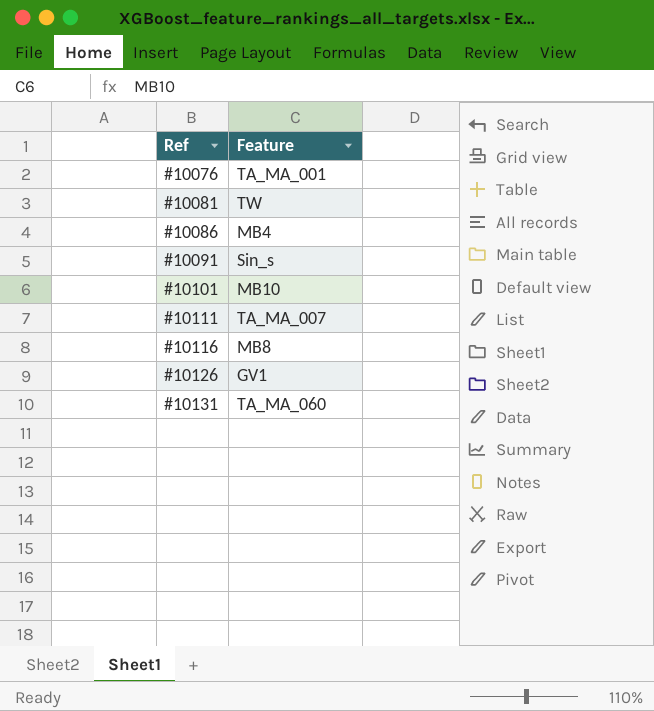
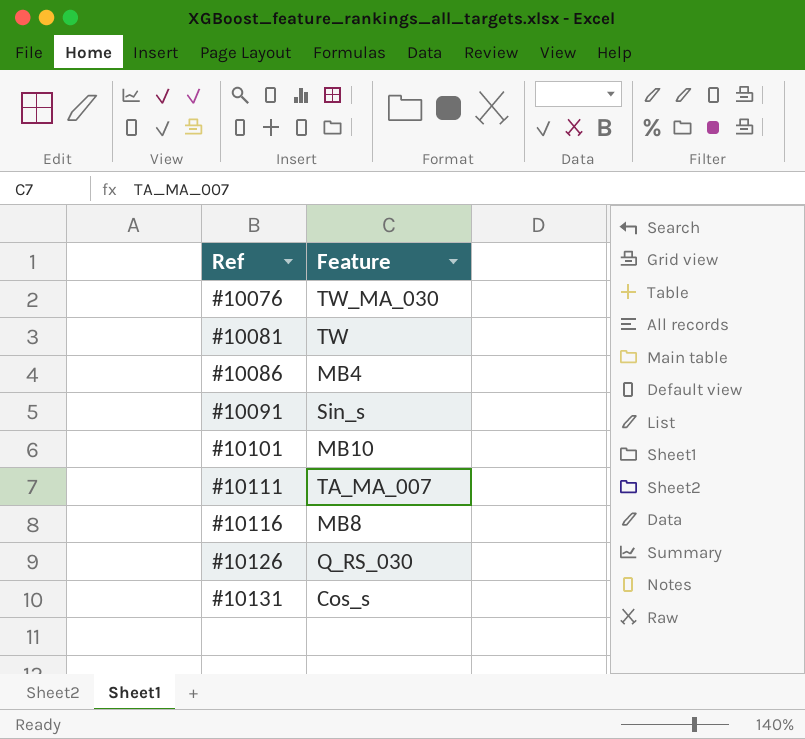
#10076 | Feature: TA_MA_001 -> TW_MA_030
#10126 | Feature: GV1 -> Q_RS_030
#10131 | Feature: TA_MA_060 -> Cos_s

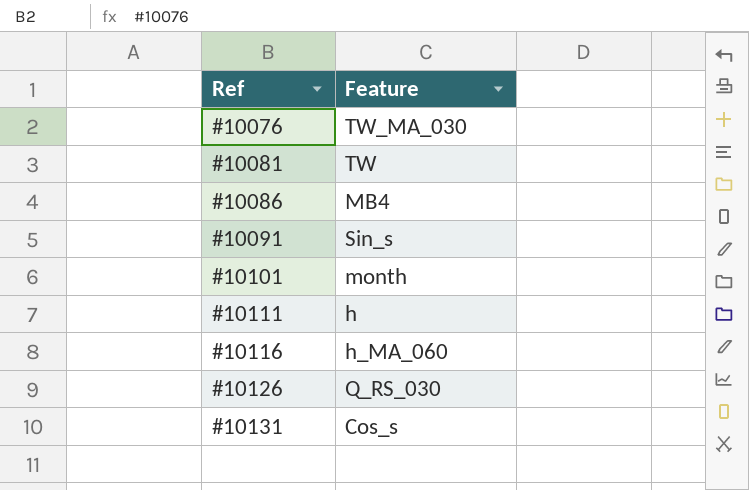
#10101 | Feature: MB10 -> month
#10111 | Feature: TA_MA_007 -> h
#10116 | Feature: MB8 -> h_MA_060

